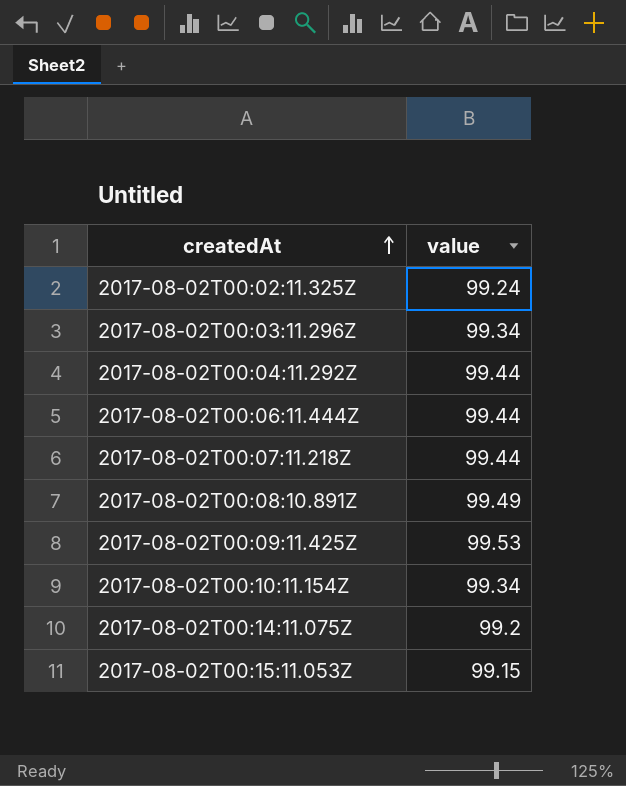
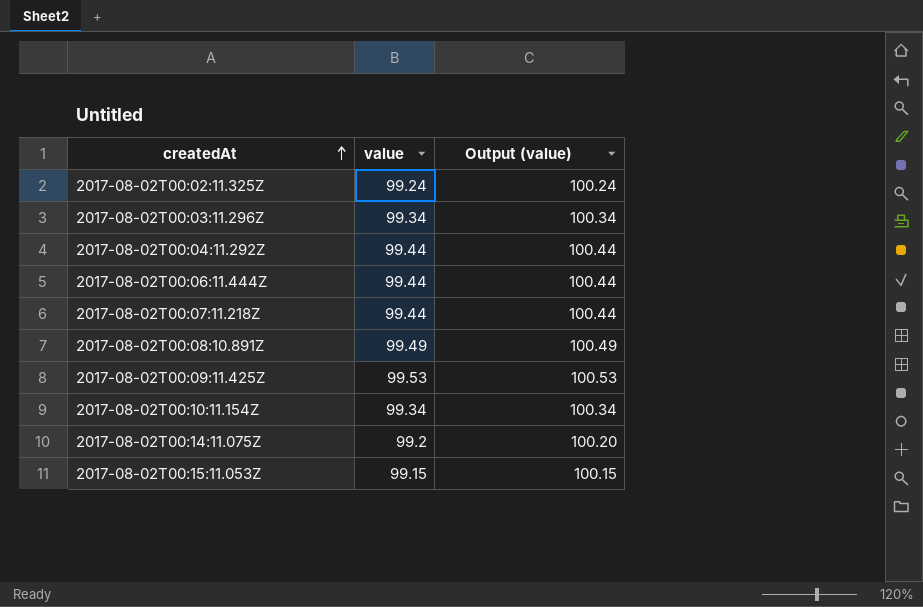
column Output (value) | formula: none -> [value] + 1

